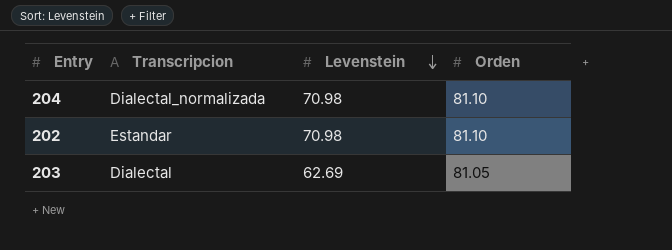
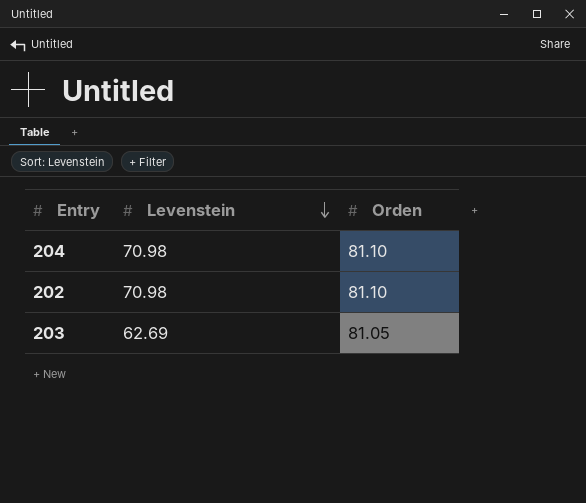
column Transcripcion | position: 2 -> none

